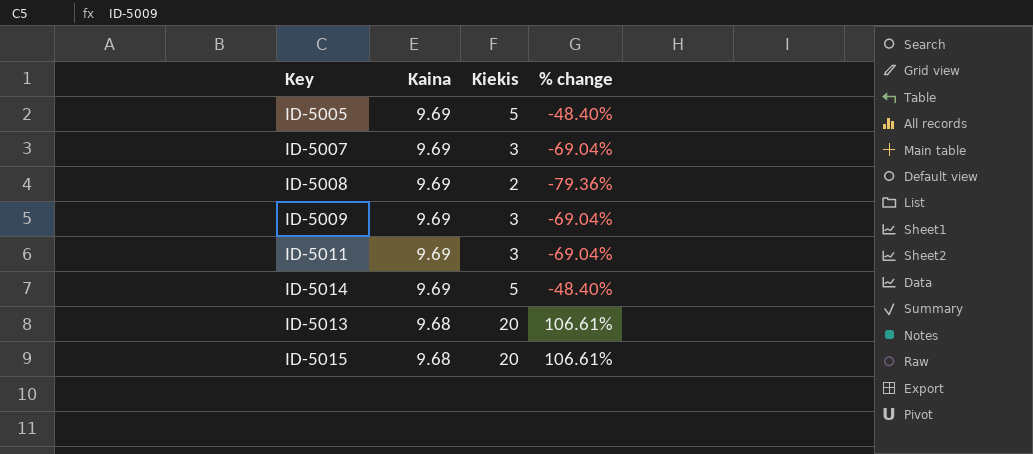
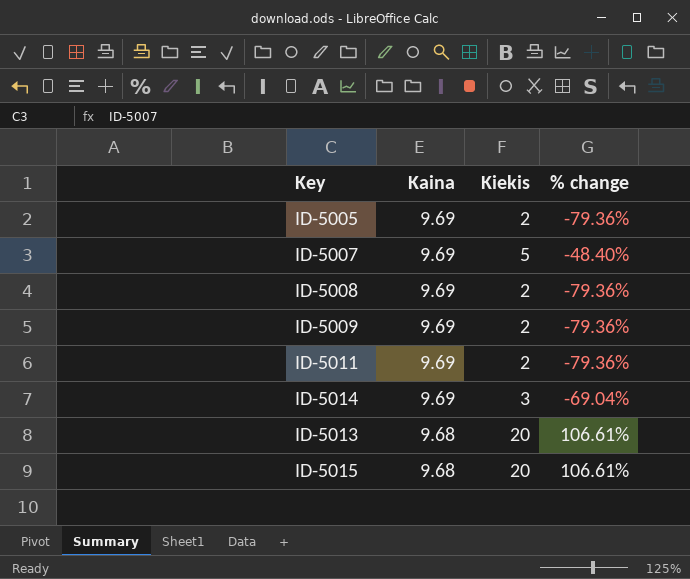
ID-5005 | Kiekis: 5 -> 2
ID-5005 | % change: -48.40% -> -79.36%
ID-5007 | Kiekis: 3 -> 5
ID-5007 | % change: -69.04% -> -48.40%
ID-5009 | Kiekis: 3 -> 2
ID-5009 | % change: -69.04% -> -79.36%
ID-5011 | Kiekis: 3 -> 2
ID-5011 | % change: -69.04% -> -79.36%
ID-5014 | Kiekis: 5 -> 3
ID-5014 | % change: -48.40% -> -69.04%

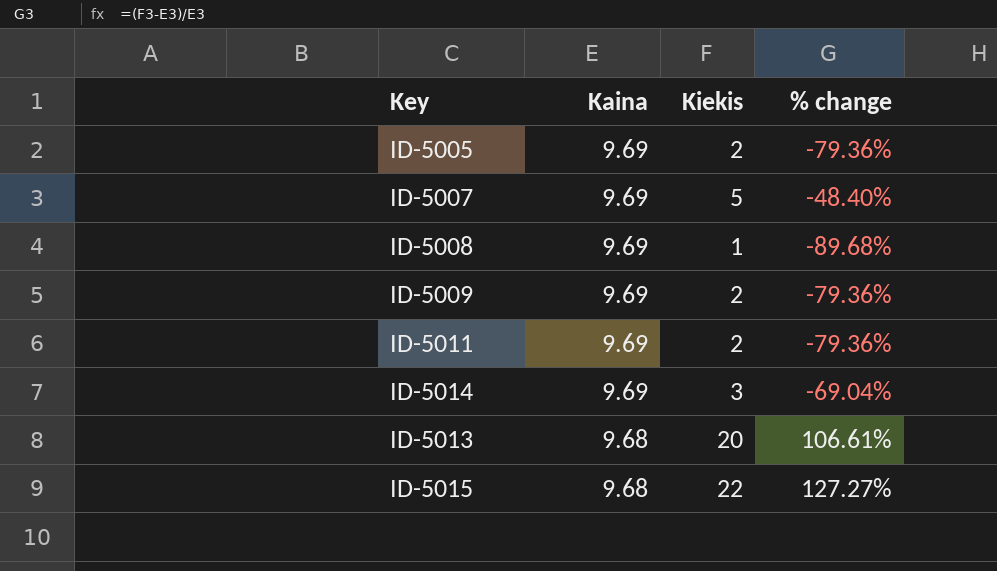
ID-5008 | Kiekis: 2 -> 1
ID-5008 | % change: -79.36% -> -89.68%
ID-5015 | Kiekis: 20 -> 22
ID-5015 | % change: 106.61% -> 127.27%

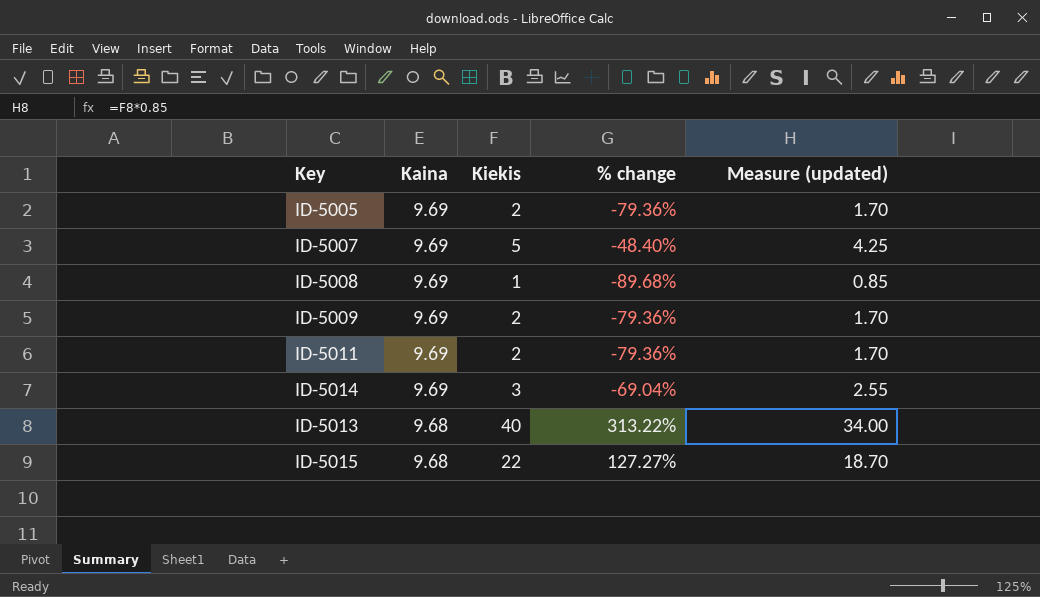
column Measure (updated) | formula: none -> [Kiekis] * 0.85
ID-5013 | Kiekis: 20 -> 40
ID-5013 | % change: 106.61% -> 313.22%

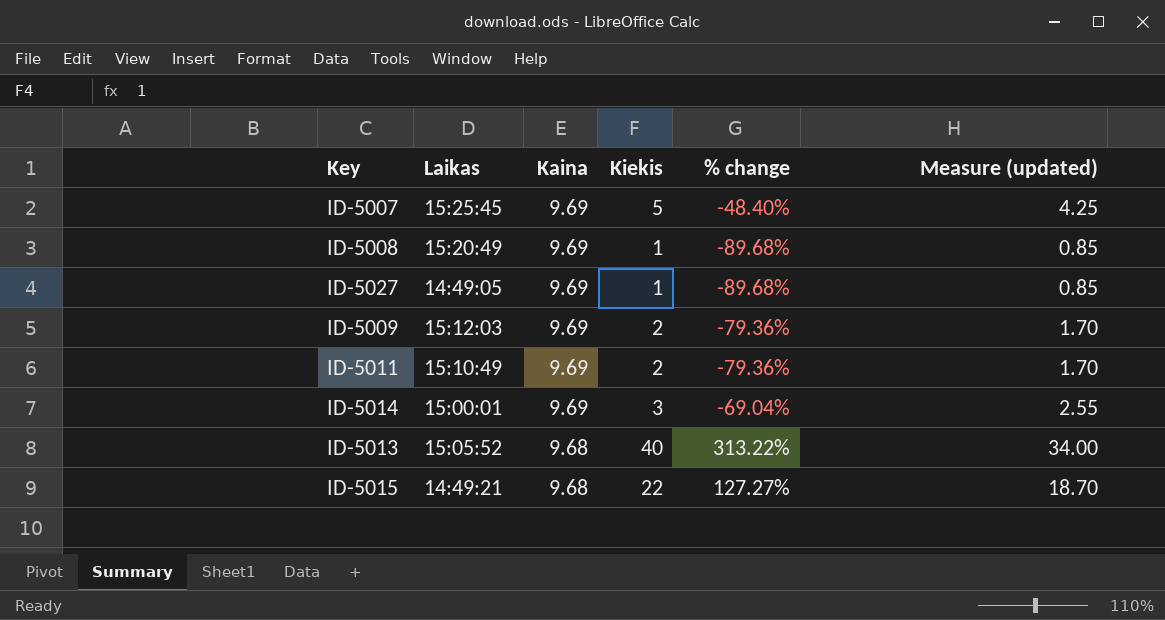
column Laikas | position: none -> 2
row ID-5005: 9.69 | 2 | -79.36% | 1.70 -> none
row ID-5027: none -> 14:49:05 | 9.69 | 1 | -89.68% | 0.85

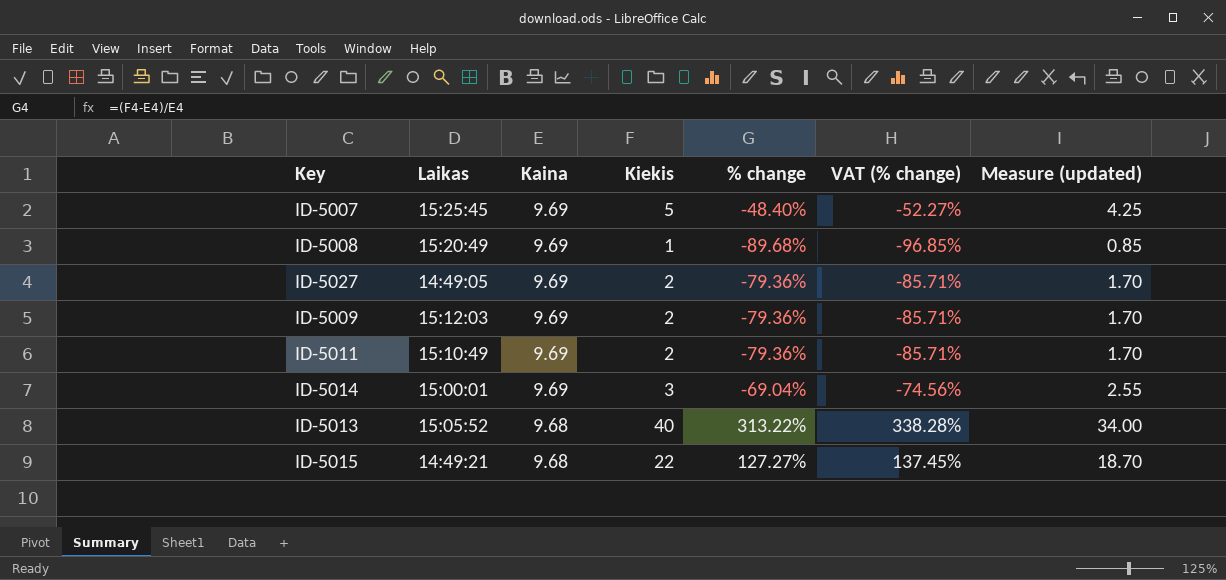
column VAT (% change) | formula: none -> [% change] * 1.08
ID-5027 | Kiekis: 1 -> 2
ID-5027 | % change: -89.68% -> -79.36%
ID-5027 | Measure (updated): 0.85 -> 1.70

